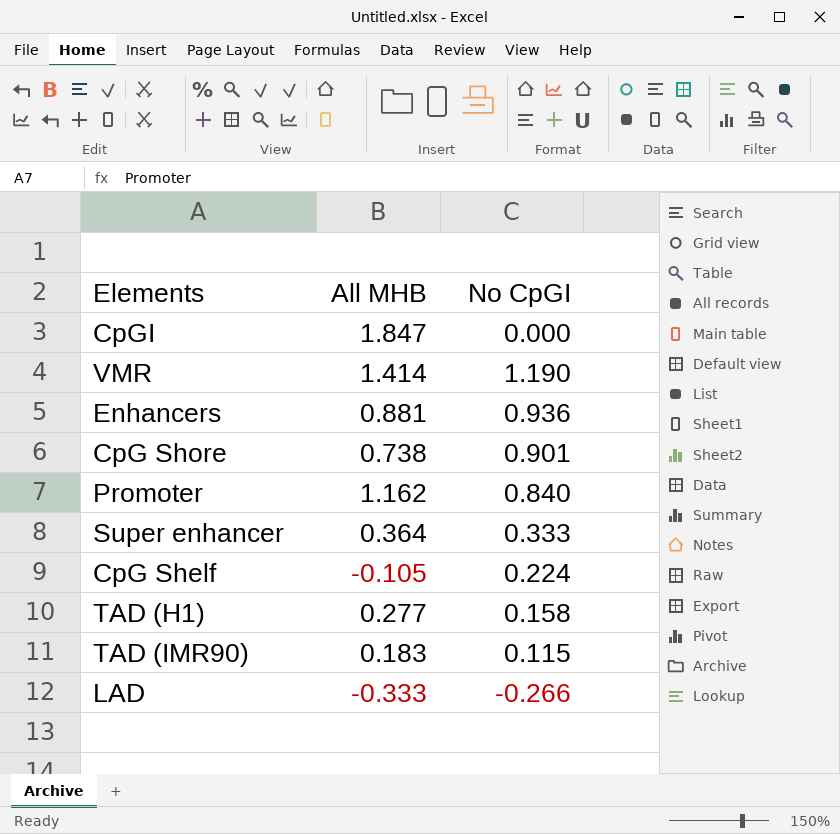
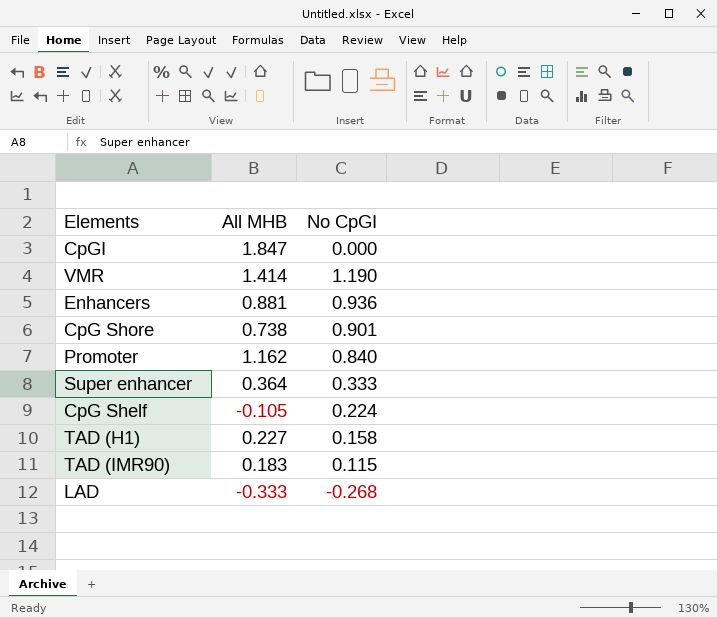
TAD (H1) | All MHB: 0.277 -> 0.227
LAD | No CpGI: -0.266 -> -0.268

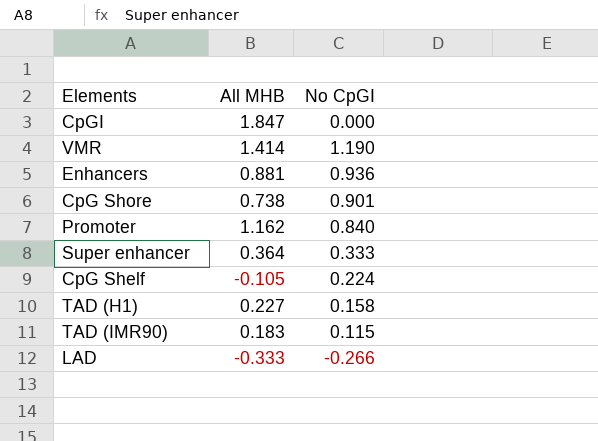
LAD | No CpGI: -0.268 -> -0.266

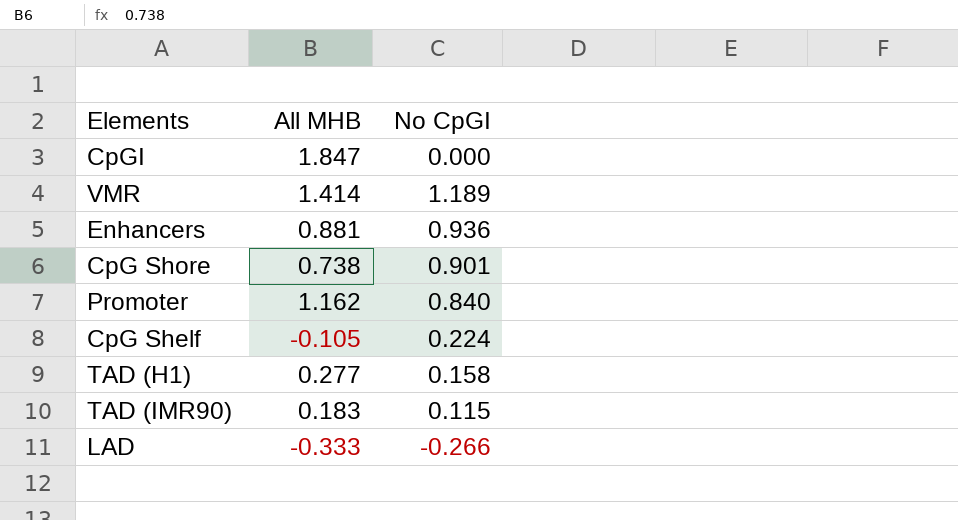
row Super enhancer: 0.364 | 0.333 -> none
VMR | No CpGI: 1.190 -> 1.189
TAD (H1) | All MHB: 0.227 -> 0.277

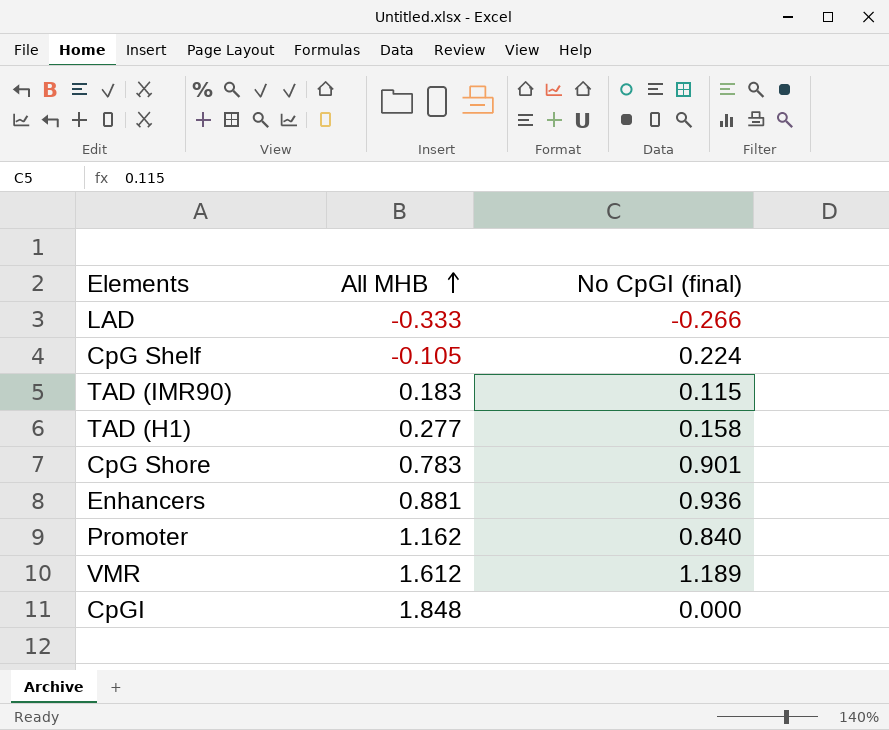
row order: none -> All MHB ascending
column name: No CpGI -> No CpGI (final)
CpG Shore | All MHB: 0.738 -> 0.783
VMR | All MHB: 1.414 -> 1.612
CpGI | All MHB: 1.847 -> 1.848

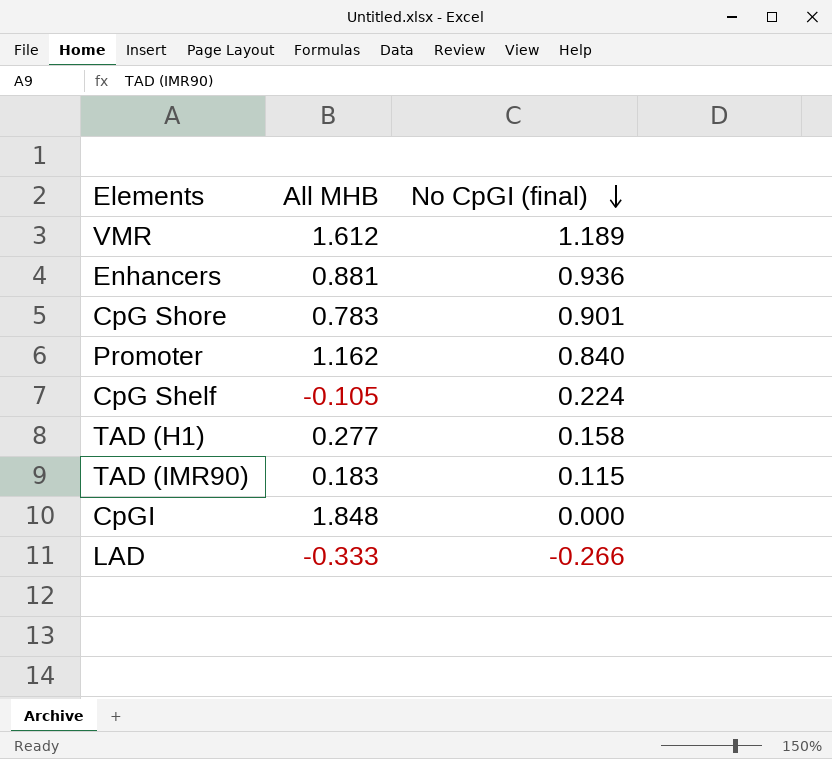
row order: All MHB ascending -> No CpGI (final) descending

